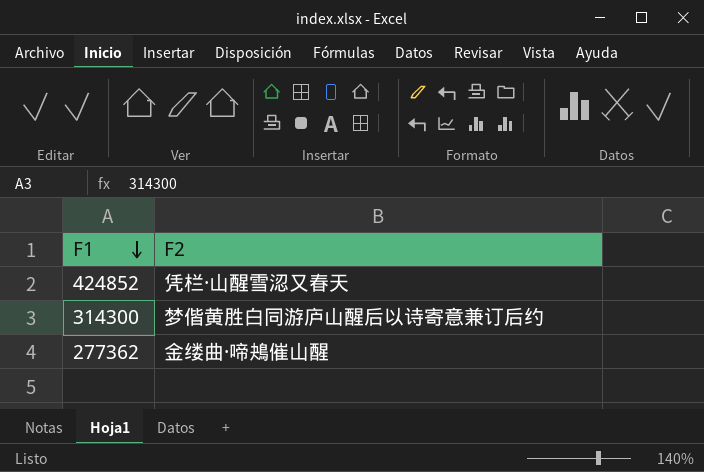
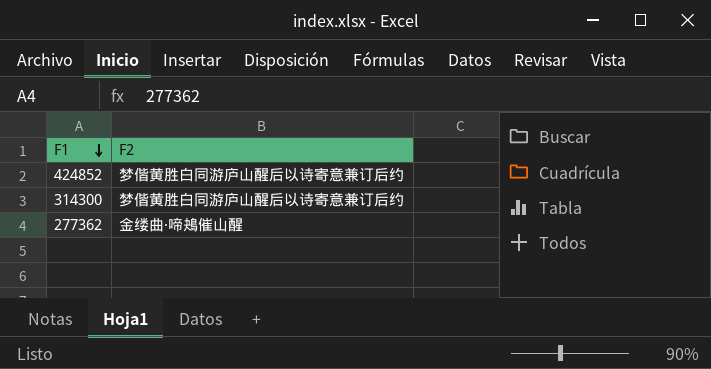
424852 | F2: 凭栏·山醒雪涊又春天 -> 梦偕黄胜白同游庐山醒后以诗寄意兼订后约

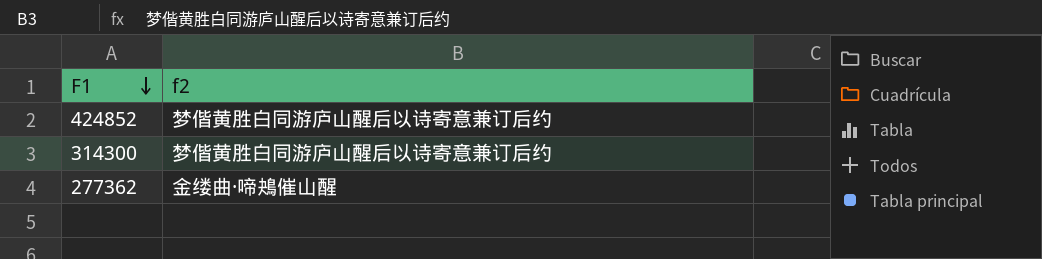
column name: F2 -> f2

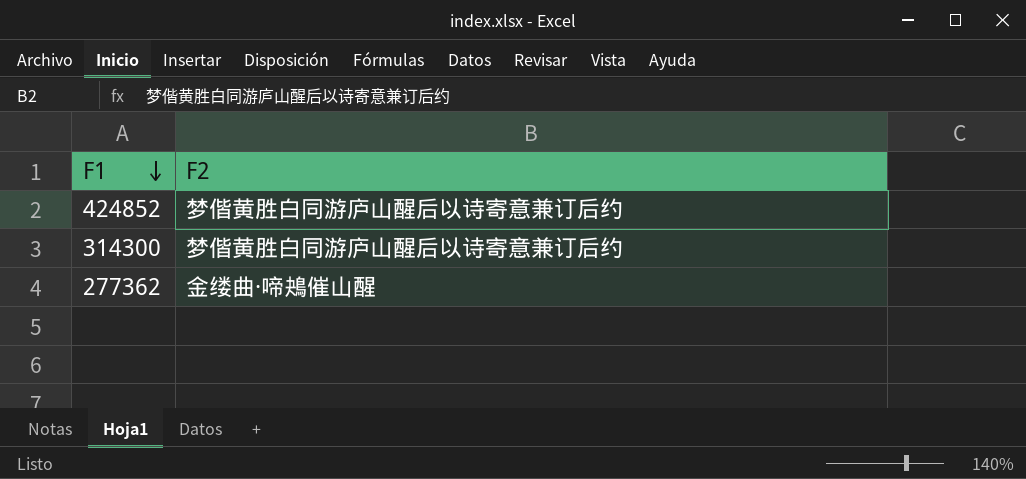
column name: f2 -> F2

